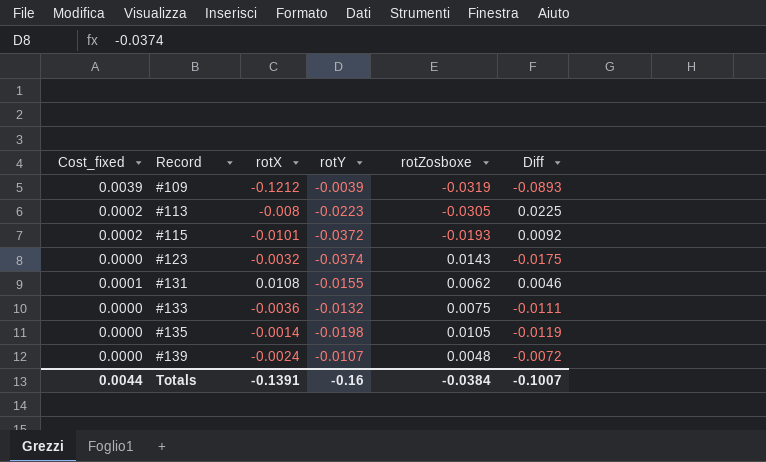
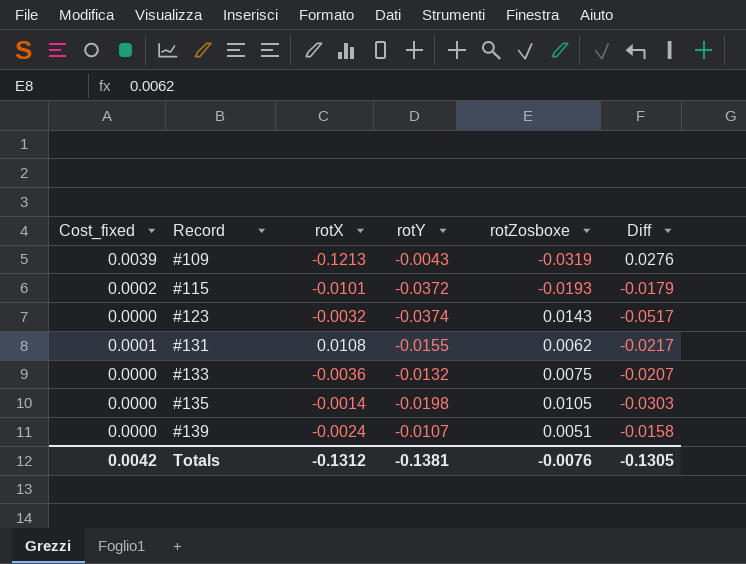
column Diff | formula: [rotX] - [rotZosboxe] -> [rotY] - [rotZosboxe]
row #113: 0.0002 | -0.008 | -0.0223 | -0.0305 | 0.0225 -> none
#109 | rotX: -0.1212 -> -0.1213
#109 | rotY: -0.0039 -> -0.0043
#139 | rotZosboxe: 0.0048 -> 0.0051
Totals | Cost_fixed: 0.0044 -> 0.0042
Totals | rotX: -0.1391 -> -0.1312
Totals | rotY: -0.16 -> -0.1381
Totals | rotZosboxe: -0.0384 -> -0.0076
Totals | Diff: -0.1007 -> -0.1305

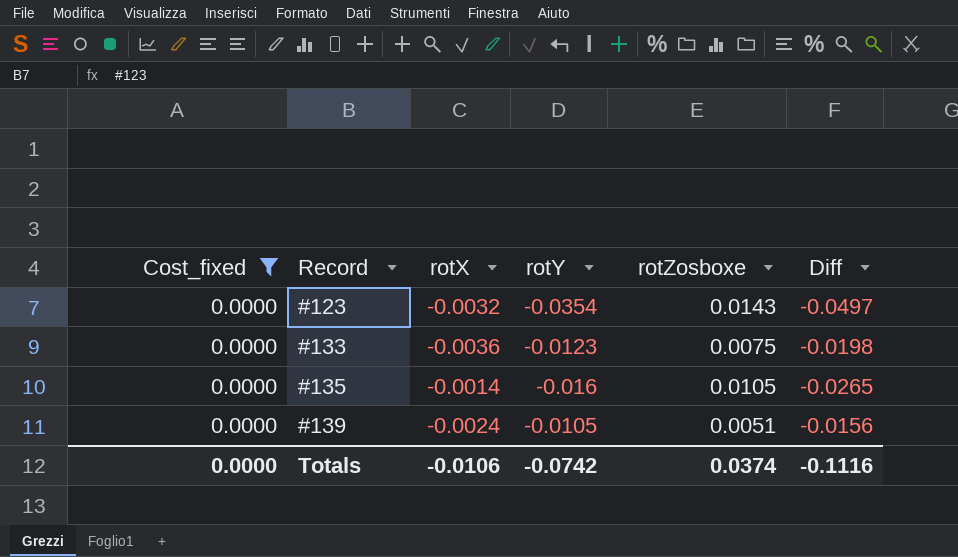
filter: none -> Cost_fixed = 0.0000
#123 | rotY: -0.0374 -> -0.0354
#123 | Diff: -0.0517 -> -0.0497
#133 | rotY: -0.0132 -> -0.0123
#133 | Diff: -0.0207 -> -0.0198
#135 | rotY: -0.0198 -> -0.016
#135 | Diff: -0.0303 -> -0.0265
#139 | rotY: -0.0107 -> -0.0105
#139 | Diff: -0.0158 -> -0.0156
Totals | Cost_fixed: 0.0042 -> 0.0000
Totals | rotX: -0.1312 -> -0.0106
Totals | rotY: -0.1381 -> -0.0742
Totals | rotZosboxe: -0.0076 -> 0.0374
Totals | Diff: -0.1305 -> -0.1116

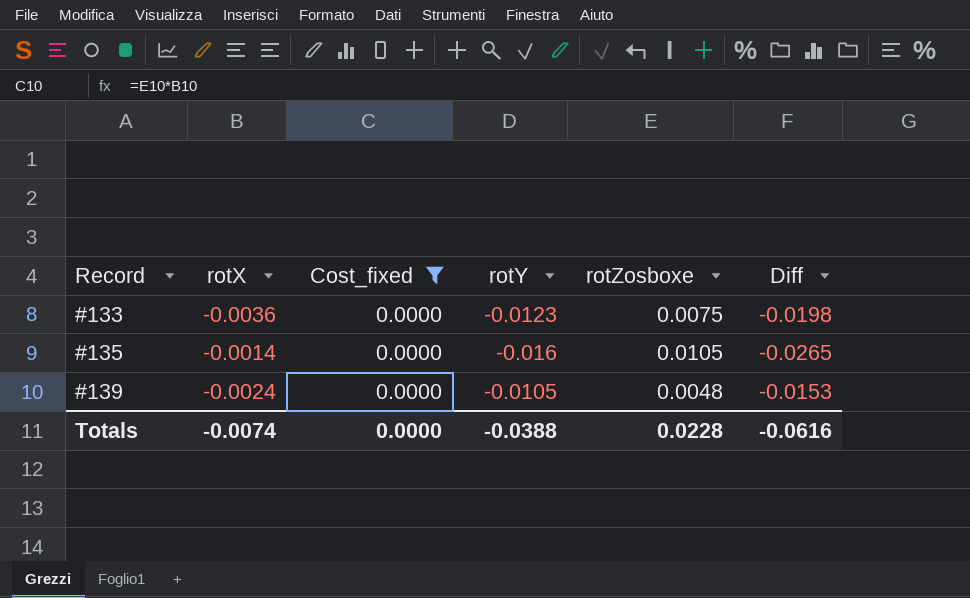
column Cost_fixed | position: 1 -> 3
row #123: 0.0000 | -0.0032 | -0.0354 | 0.0143 | -0.0497 -> none
#139 | rotZosboxe: 0.0051 -> 0.0048
#139 | Diff: -0.0156 -> -0.0153
Totals | rotX: -0.0106 -> -0.0074
Totals | rotY: -0.0742 -> -0.0388
Totals | rotZosboxe: 0.0374 -> 0.0228
Totals | Diff: -0.1116 -> -0.0616

